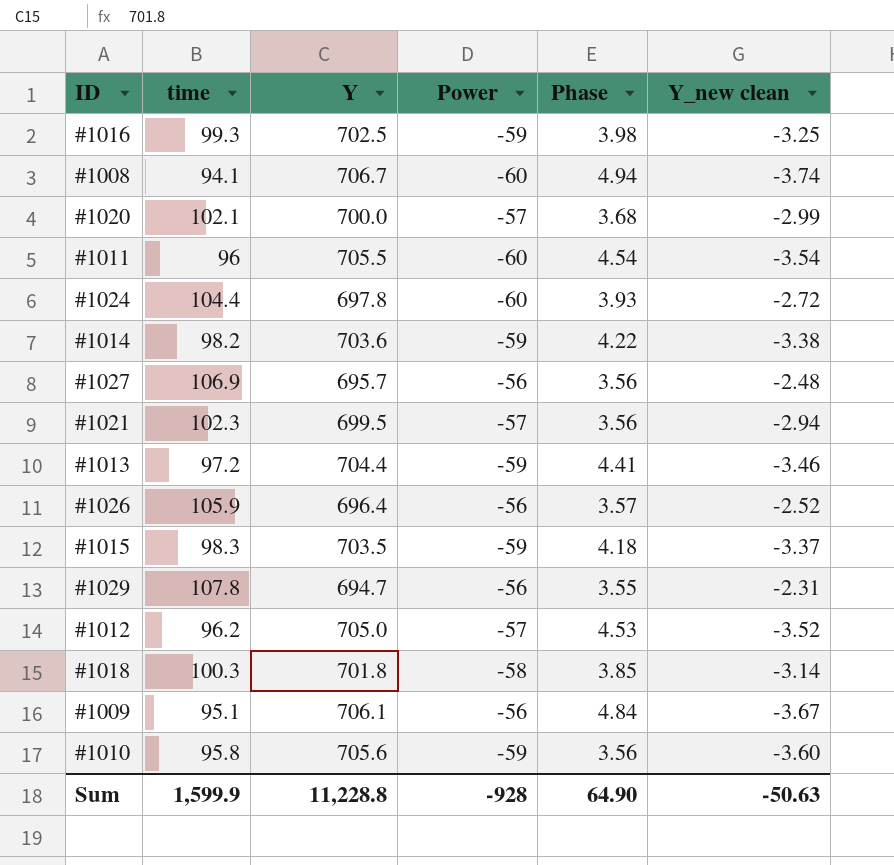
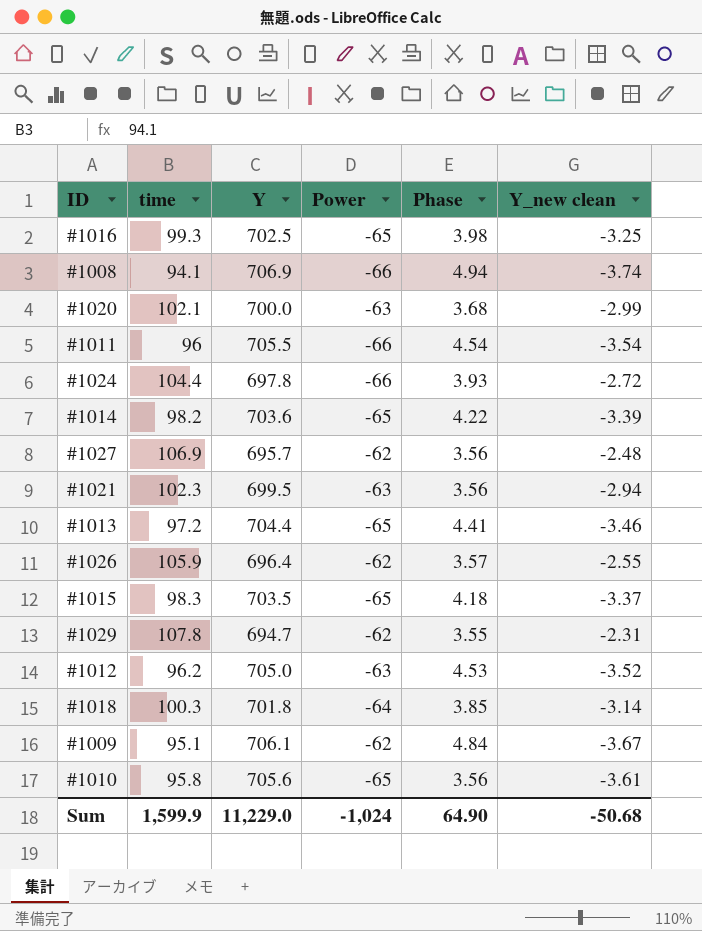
#1016 | Power: -59 -> -65
#1008 | Y: 706.7 -> 706.9
#1008 | Power: -60 -> -66
#1020 | Power: -57 -> -63
#1011 | Power: -60 -> -66
#1024 | Power: -60 -> -66
#1014 | Power: -59 -> -65
#1014 | Y_new clean: -3.38 -> -3.39
#1027 | Power: -56 -> -62
#1021 | Power: -57 -> -63
#1013 | Power: -59 -> -65
#1026 | Power: -56 -> -62
#1026 | Y_new clean: -2.52 -> -2.55
#1015 | Power: -59 -> -65
#1029 | Power: -56 -> -62
#1012 | Power: -57 -> -63
#1018 | Power: -58 -> -64
#1009 | Power: -56 -> -62
#1010 | Power: -59 -> -65
#1010 | Y_new clean: -3.60 -> -3.61
Sum | Y: 11,228.8 -> 11,229.0
Sum | Power: -928 -> -1,024
Sum | Y_new clean: -50.63 -> -50.68

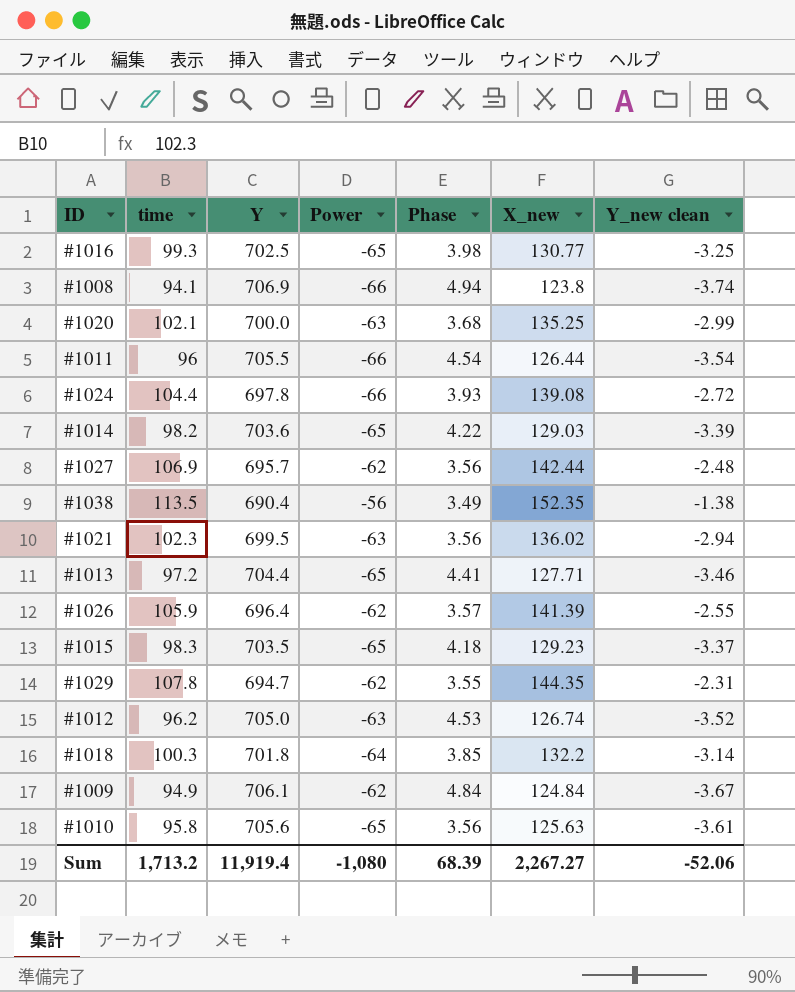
column X_new | position: none -> 6
row #1038: none -> 113.5 | 690.4 | -56 | 3.49 | 152.35 | -1.38
#1009 | time: 95.1 -> 94.9
Sum | time: 1,599.9 -> 1,713.2
Sum | Y: 11,229.0 -> 11,919.4
Sum | Power: -1,024 -> -1,080
Sum | Phase: 64.90 -> 68.39
Sum | Y_new clean: -50.68 -> -52.06

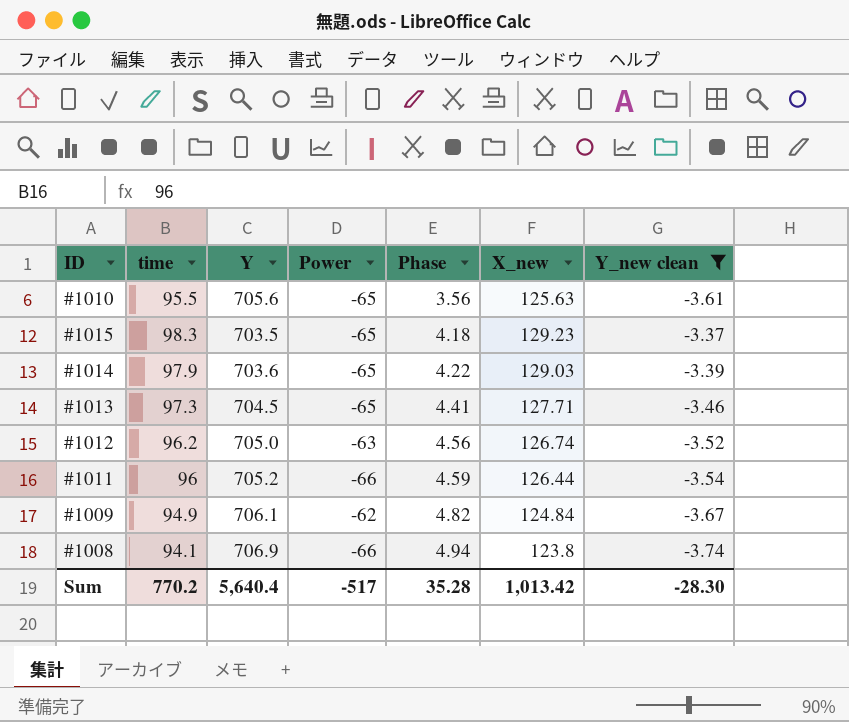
filter: none -> Y_new clean <= -3.37
row order: none -> Phase ascending
#1010 | time: 95.8 -> 95.5
#1014 | time: 98.2 -> 97.9
#1013 | time: 97.2 -> 97.3
#1013 | Y: 704.4 -> 704.5
#1012 | Phase: 4.53 -> 4.56
#1011 | Y: 705.5 -> 705.2
#1011 | Phase: 4.54 -> 4.59
#1009 | Phase: 4.84 -> 4.82
Sum | time: 1,713.2 -> 770.2
Sum | Y: 11,919.4 -> 5,640.4
Sum | Power: -1,080 -> -517
Sum | Phase: 68.39 -> 35.28
Sum | X_new: 2,267.27 -> 1,013.42
Sum | Y_new clean: -52.06 -> -28.30

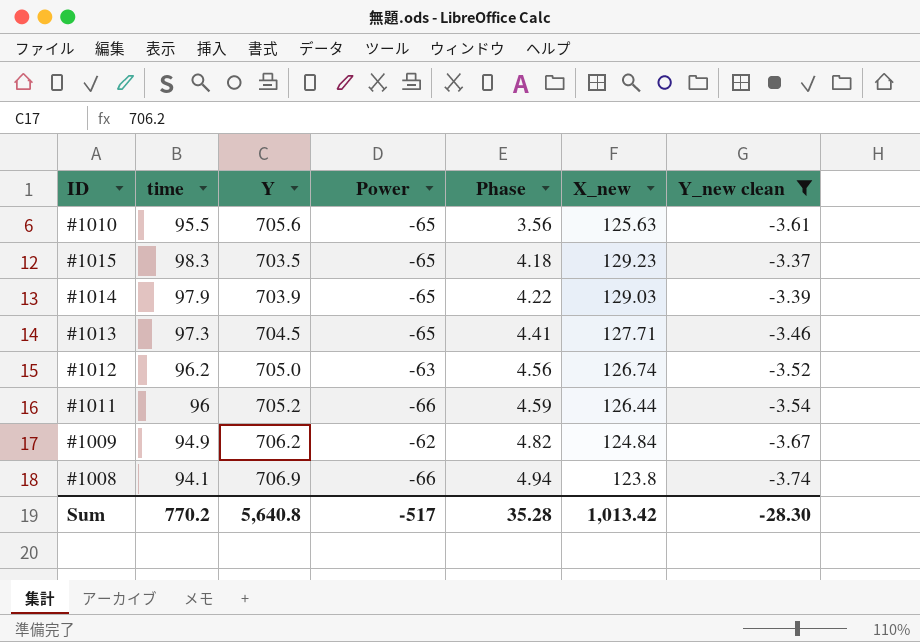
#1014 | Y: 703.6 -> 703.9
#1009 | Y: 706.1 -> 706.2
Sum | Y: 5,640.4 -> 5,640.8

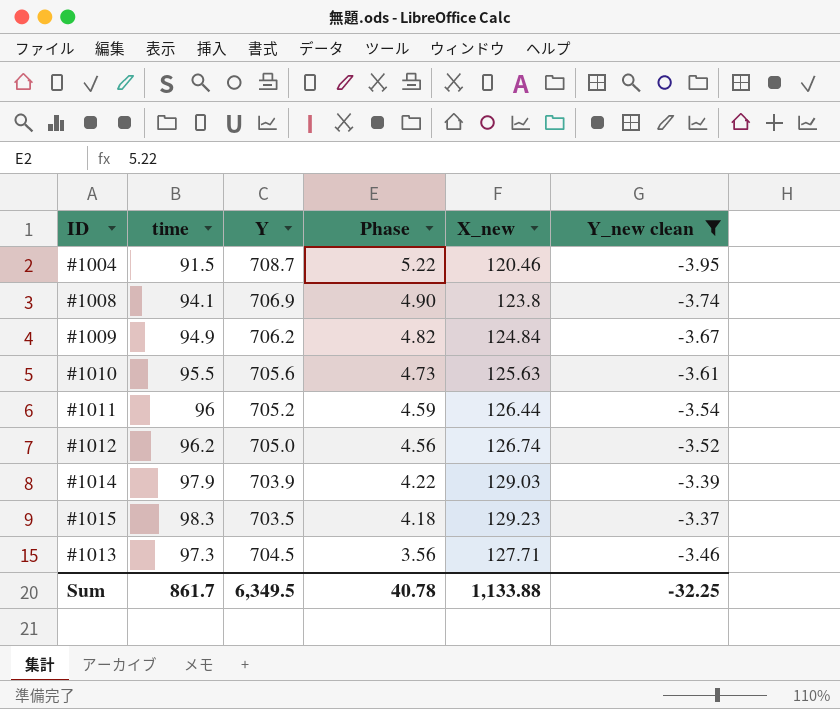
row order: Phase ascending -> Phase descending
column Power | position: 4 -> none
row #1004: none -> 91.5 | 708.7 | 5.22 | 120.46 | -3.95
#1008 | Phase: 4.94 -> 4.90
#1010 | Phase: 3.56 -> 4.73
#1013 | Phase: 4.41 -> 3.56
Sum | time: 770.2 -> 861.7
Sum | Y: 5,640.8 -> 6,349.5
Sum | Phase: 35.28 -> 40.78
Sum | X_new: 1,013.42 -> 1,133.88
Sum | Y_new clean: -28.30 -> -32.25

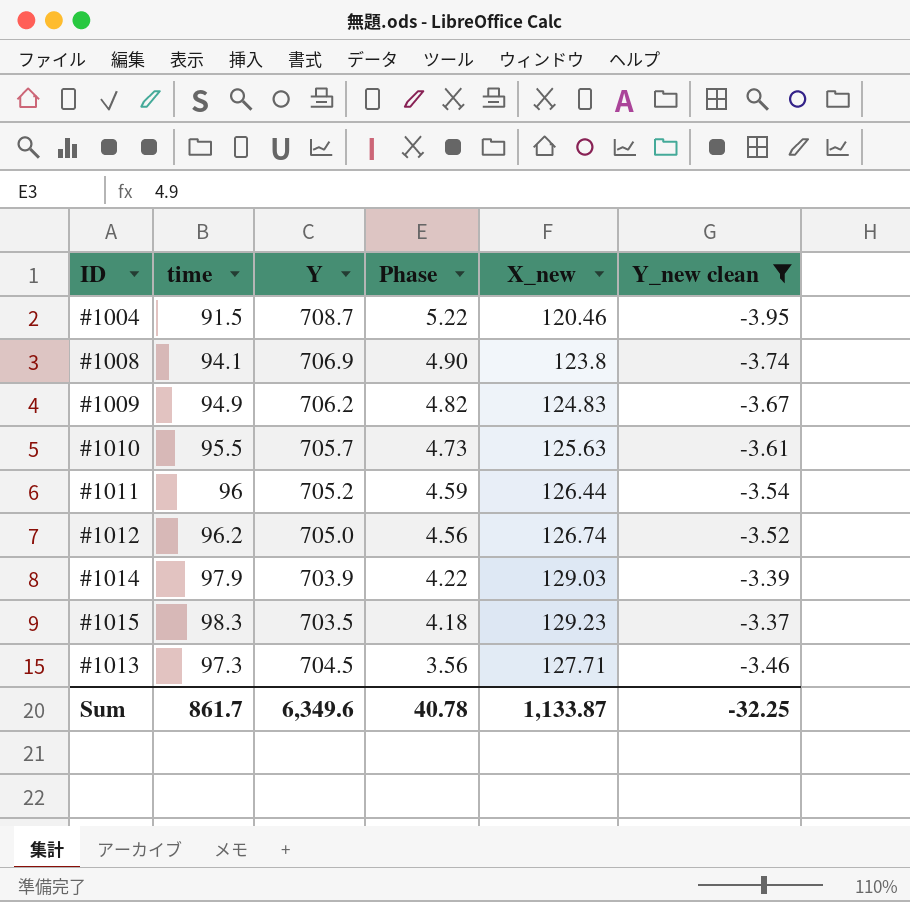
#1009 | X_new: 124.84 -> 124.83
#1010 | Y: 705.6 -> 705.7
Sum | Y: 6,349.5 -> 6,349.6
Sum | X_new: 1,133.88 -> 1,133.87

